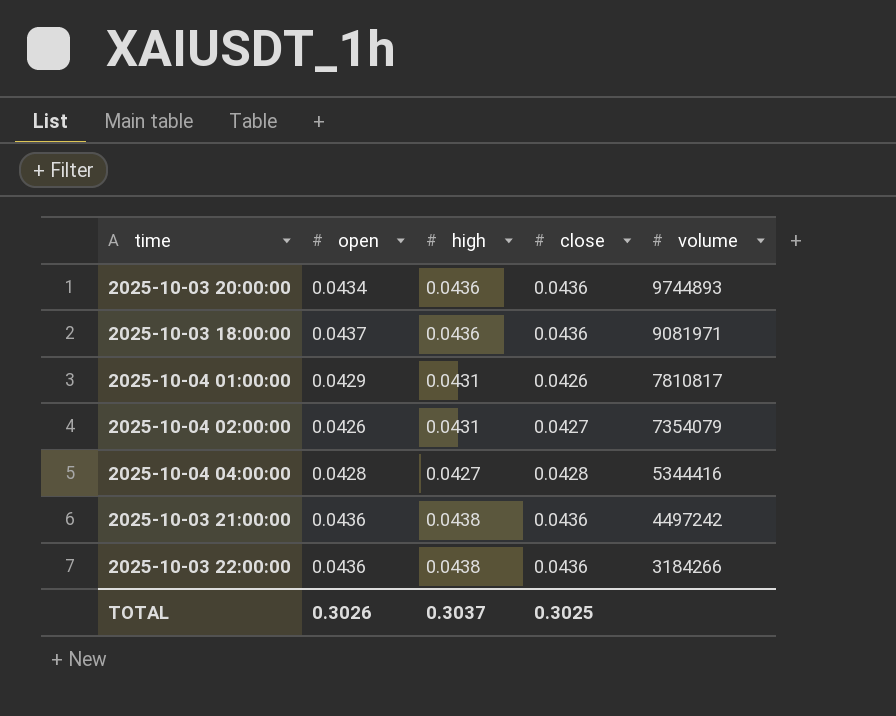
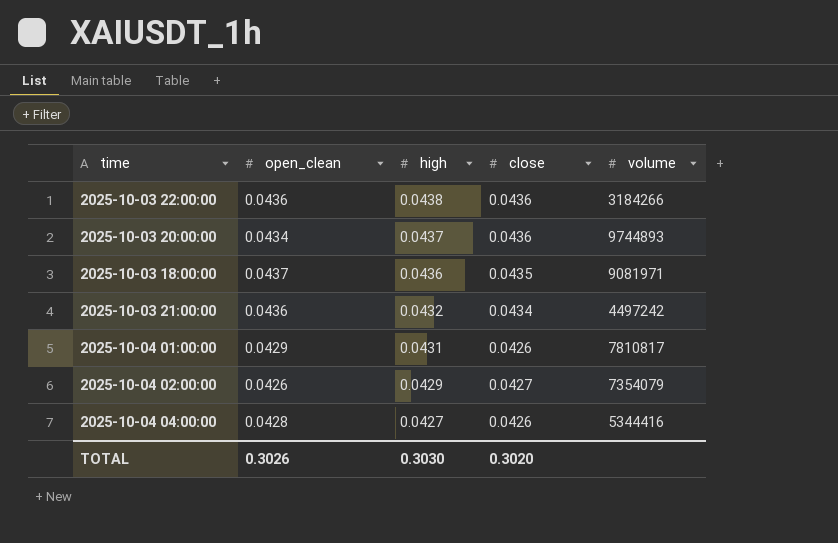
row order: volume descending -> high descending
column name: open -> open_clean
2025-10-03 20:00:00 | high: 0.0436 -> 0.0437
2025-10-03 18:00:00 | close: 0.0436 -> 0.0435
2025-10-03 21:00:00 | high: 0.0438 -> 0.0432
2025-10-03 21:00:00 | close: 0.0436 -> 0.0434
2025-10-04 02:00:00 | high: 0.0431 -> 0.0429
2025-10-04 04:00:00 | close: 0.0428 -> 0.0426
TOTAL | high: 0.3037 -> 0.3030
TOTAL | close: 0.3025 -> 0.3020

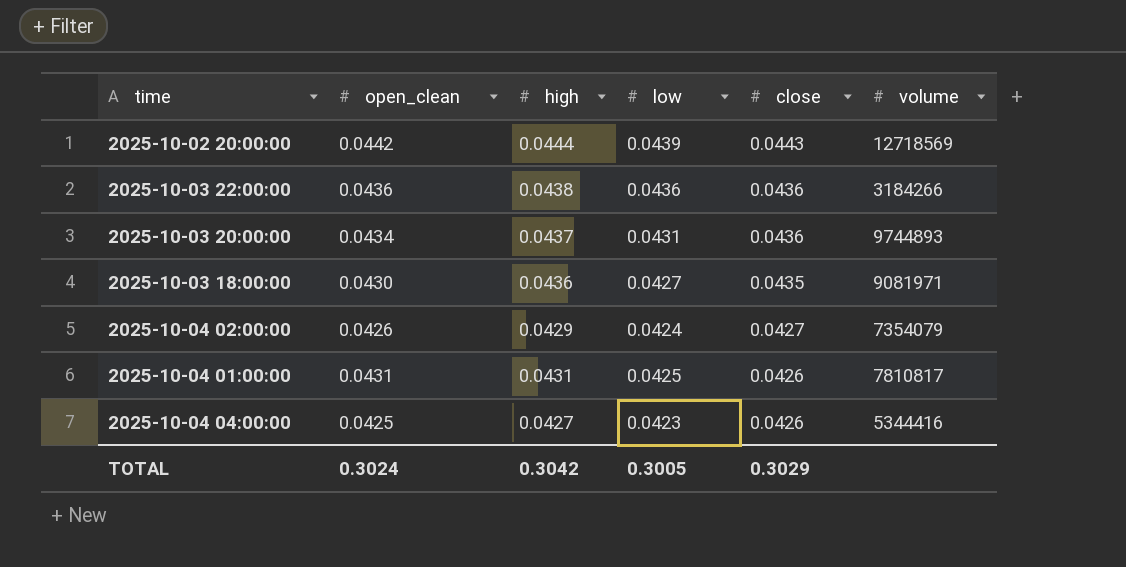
row order: high descending -> close descending
column low | position: none -> 4
row 2025-10-03 21:00:00: 0.0436 | 0.0432 | 0.0434 | 4497242 -> none
row 2025-10-02 20:00:00: none -> 0.0442 | 0.0444 | 0.0439 | 0.0443 | 12718569
2025-10-03 18:00:00 | open_clean: 0.0437 -> 0.0430
2025-10-04 01:00:00 | open_clean: 0.0429 -> 0.0431
2025-10-04 04:00:00 | open_clean: 0.0428 -> 0.0425
TOTAL | open_clean: 0.3026 -> 0.3024
TOTAL | high: 0.3030 -> 0.3042
TOTAL | close: 0.3020 -> 0.3029

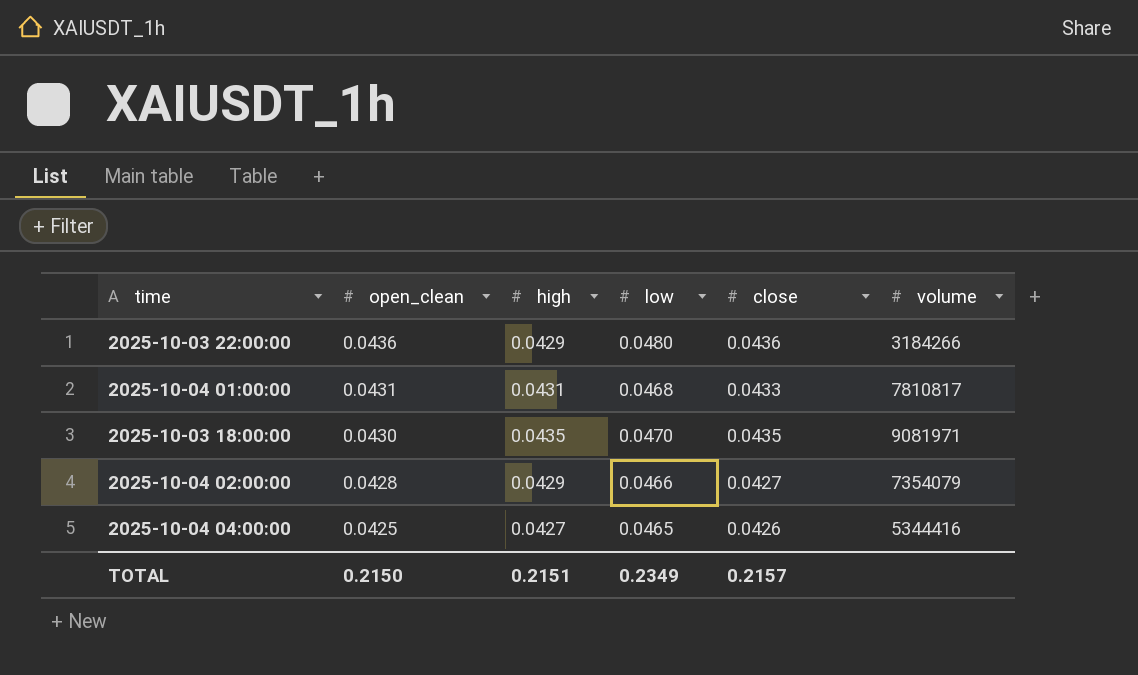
row order: close descending -> open_clean descending
row 2025-10-02 20:00:00: 0.0442 | 0.0444 | 0.0439 | 0.0443 | 12718569 -> none
row 2025-10-03 20:00:00: 0.0434 | 0.0437 | 0.0431 | 0.0436 | 9744893 -> none
2025-10-03 22:00:00 | high: 0.0438 -> 0.0429
2025-10-03 22:00:00 | low: 0.0436 -> 0.0480
2025-10-04 01:00:00 | low: 0.0425 -> 0.0468
2025-10-04 01:00:00 | close: 0.0426 -> 0.0433
2025-10-03 18:00:00 | high: 0.0436 -> 0.0435
2025-10-03 18:00:00 | low: 0.0427 -> 0.0470
2025-10-04 02:00:00 | open_clean: 0.0426 -> 0.0428
2025-10-04 02:00:00 | low: 0.0424 -> 0.0466
2025-10-04 04:00:00 | low: 0.0423 -> 0.0465
TOTAL | open_clean: 0.3024 -> 0.2150
TOTAL | high: 0.3042 -> 0.2151
TOTAL | low: 0.3005 -> 0.2349
TOTAL | close: 0.3029 -> 0.2157

